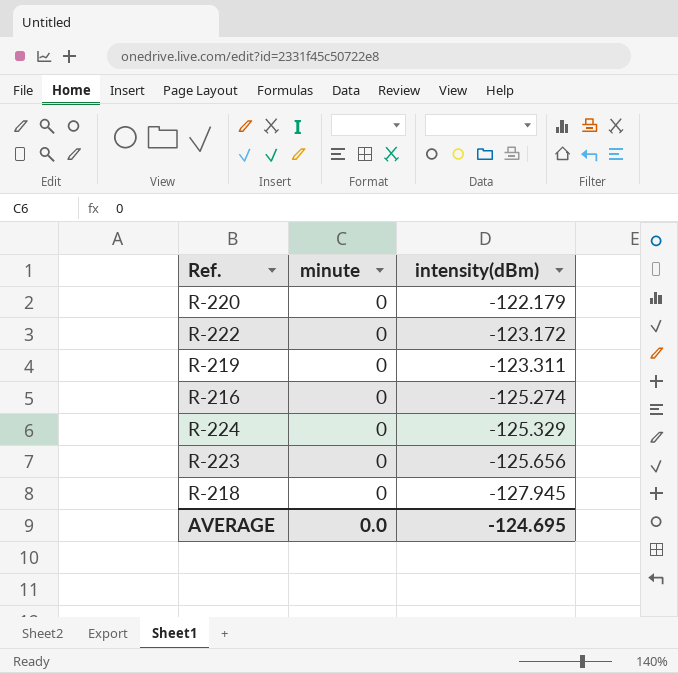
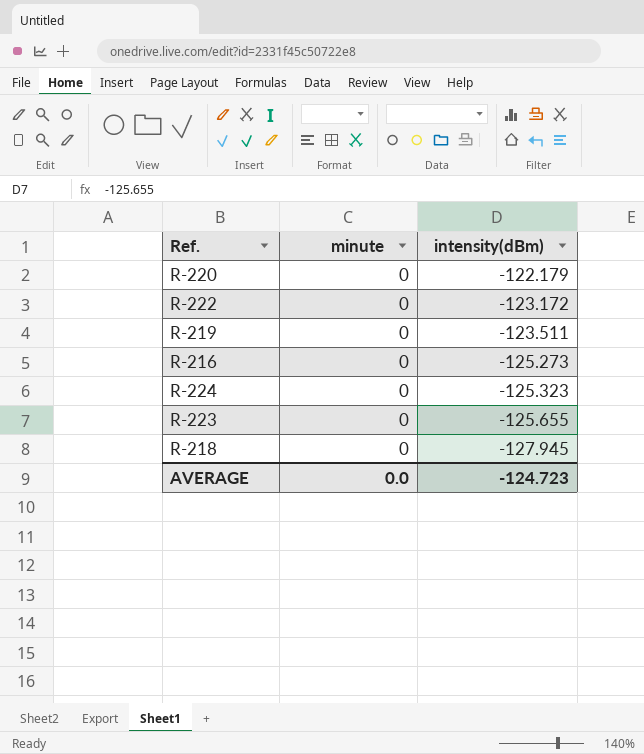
R-219 | intensity(dBm): -123.311 -> -123.511
R-216 | intensity(dBm): -125.274 -> -125.273
R-224 | intensity(dBm): -125.329 -> -125.323
R-223 | intensity(dBm): -125.656 -> -125.655
AVERAGE | intensity(dBm): -124.695 -> -124.723

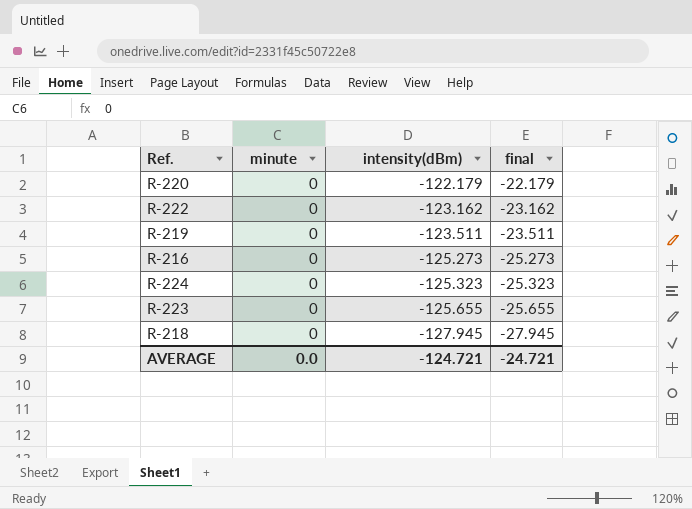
column final | formula: none -> [intensity(dBm)] + 100
R-222 | intensity(dBm): -123.172 -> -123.162
AVERAGE | intensity(dBm): -124.723 -> -124.721

